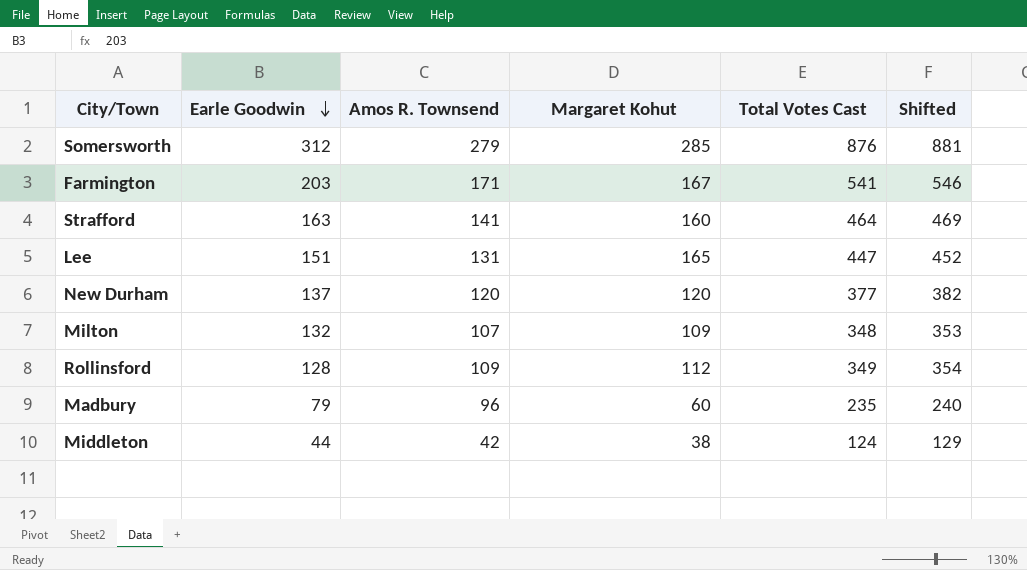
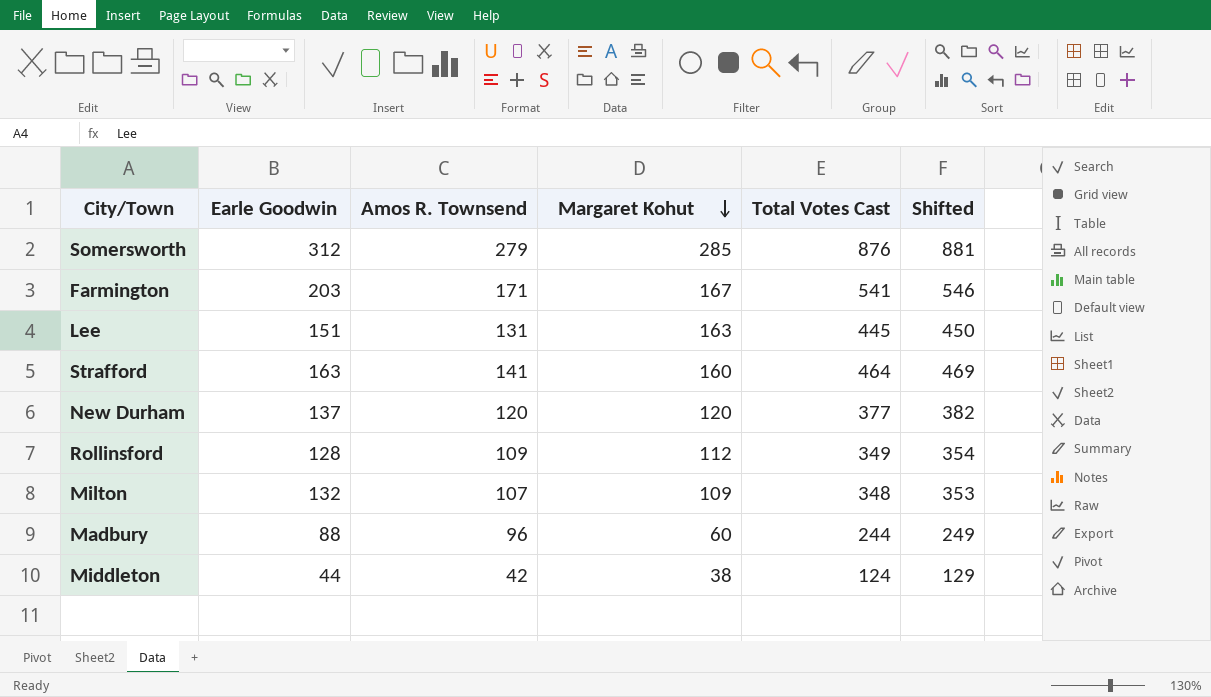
row order: Earle Goodwin descending -> Margaret Kohut descending
Lee | Margaret Kohut: 165 -> 163
Lee | Total Votes Cast: 447 -> 445
Lee | Shifted: 452 -> 450
Madbury | Earle Goodwin: 79 -> 88
Madbury | Total Votes Cast: 235 -> 244
Madbury | Shifted: 240 -> 249

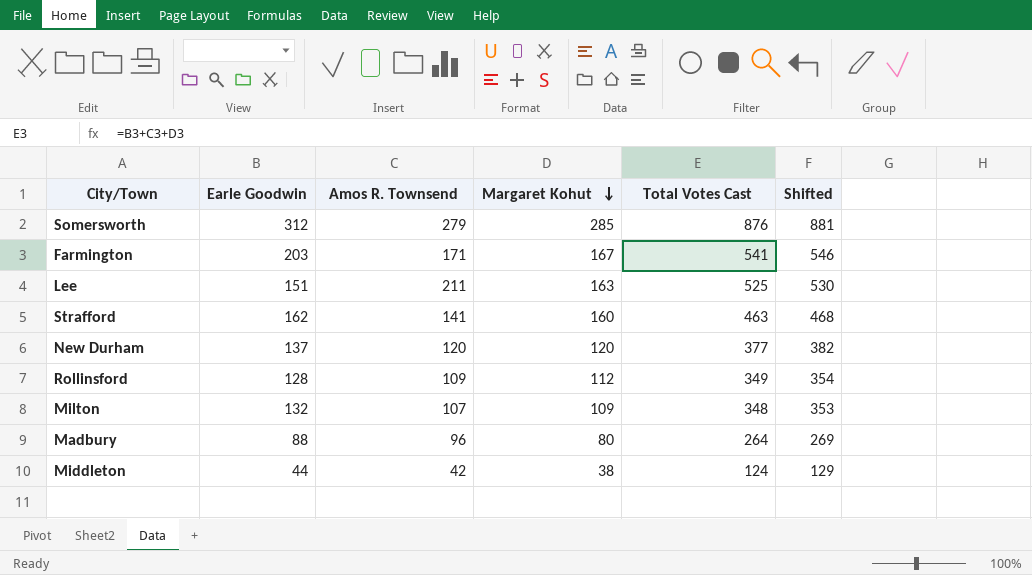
Lee | Amos R. Townsend: 131 -> 211
Lee | Total Votes Cast: 445 -> 525
Lee | Shifted: 450 -> 530
Strafford | Earle Goodwin: 163 -> 162
Strafford | Total Votes Cast: 464 -> 463
Strafford | Shifted: 469 -> 468
Madbury | Margaret Kohut: 60 -> 80
Madbury | Total Votes Cast: 244 -> 264
Madbury | Shifted: 249 -> 269

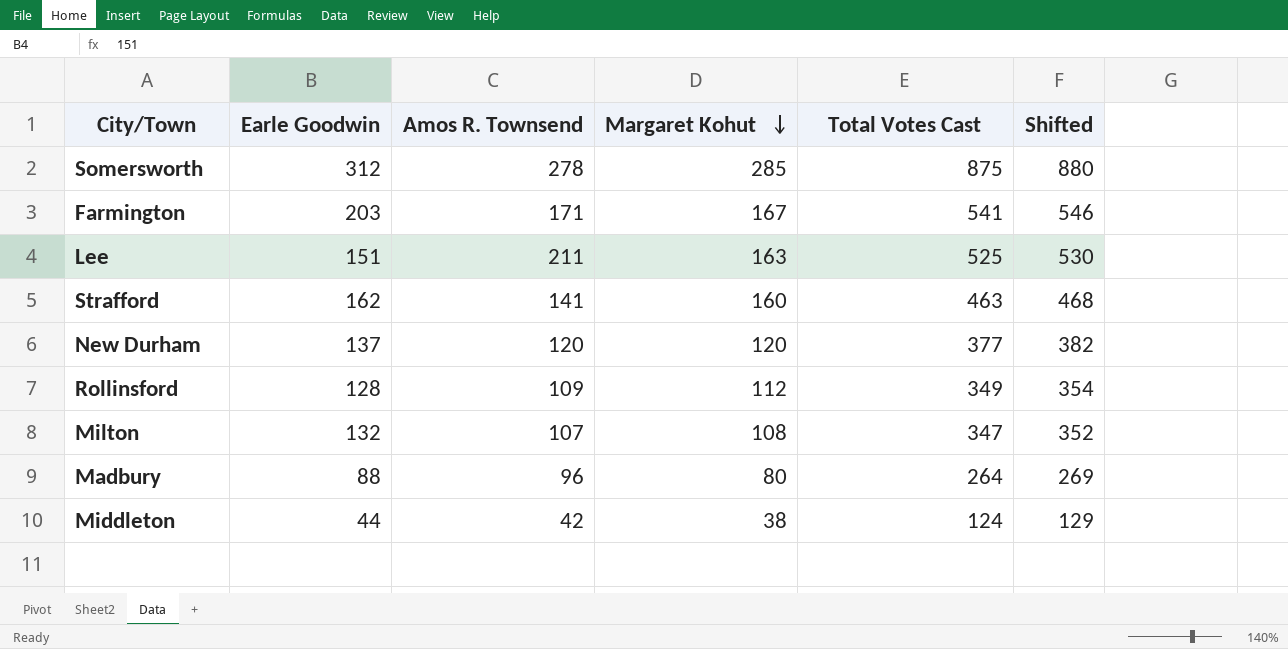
Somersworth | Amos R. Townsend: 279 -> 278
Somersworth | Total Votes Cast: 876 -> 875
Somersworth | Shifted: 881 -> 880
Milton | Margaret Kohut: 109 -> 108
Milton | Total Votes Cast: 348 -> 347
Milton | Shifted: 353 -> 352

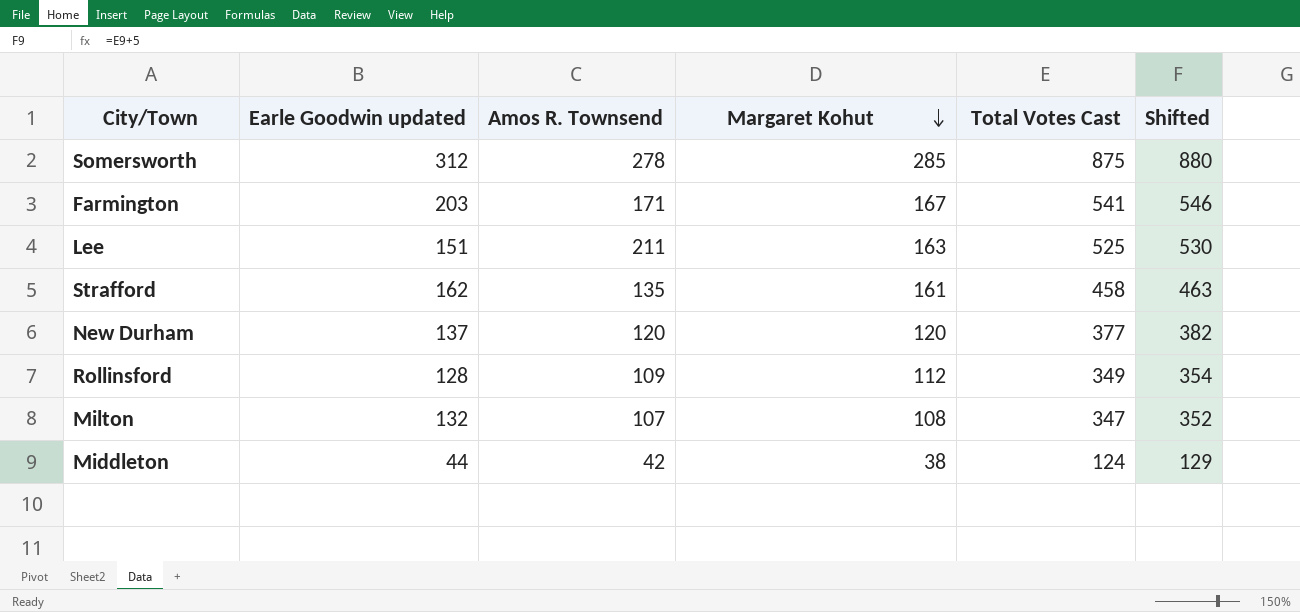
column name: Earle Goodwin -> Earle Goodwin updated
row Madbury: 88 | 96 | 80 | 264 | 269 -> none
Strafford | Amos R. Townsend: 141 -> 135
Strafford | Margaret Kohut: 160 -> 161
Strafford | Total Votes Cast: 463 -> 458
Strafford | Shifted: 468 -> 463

